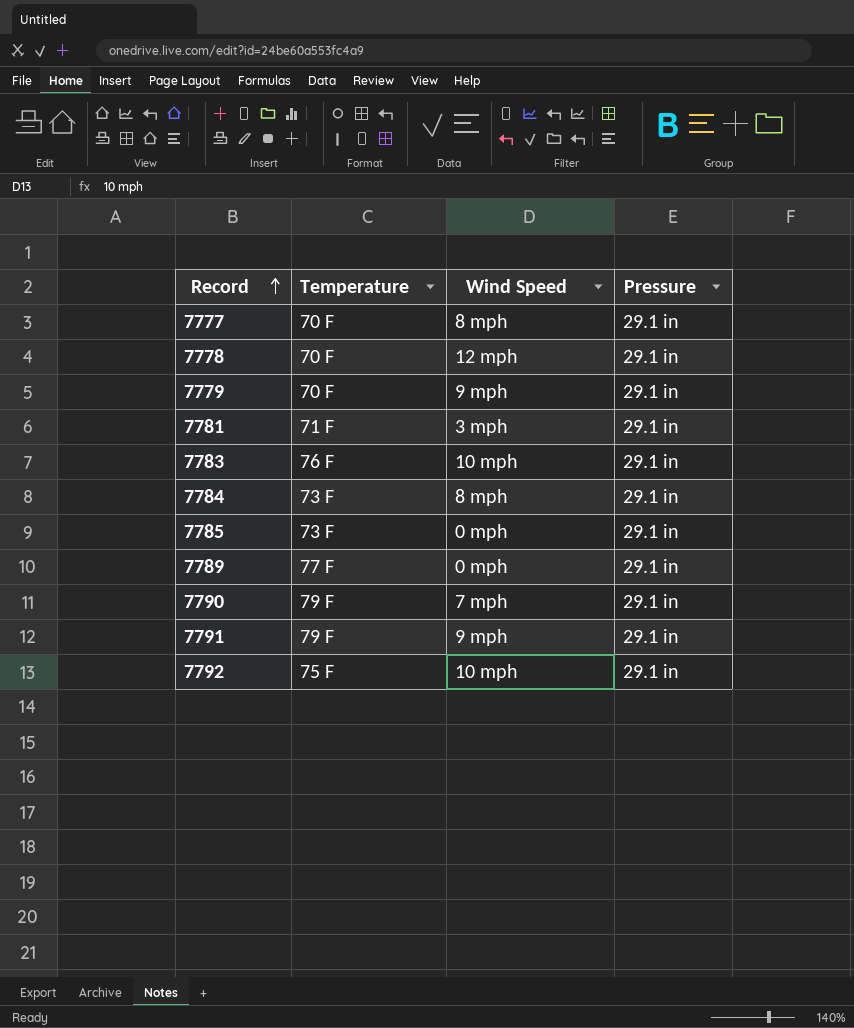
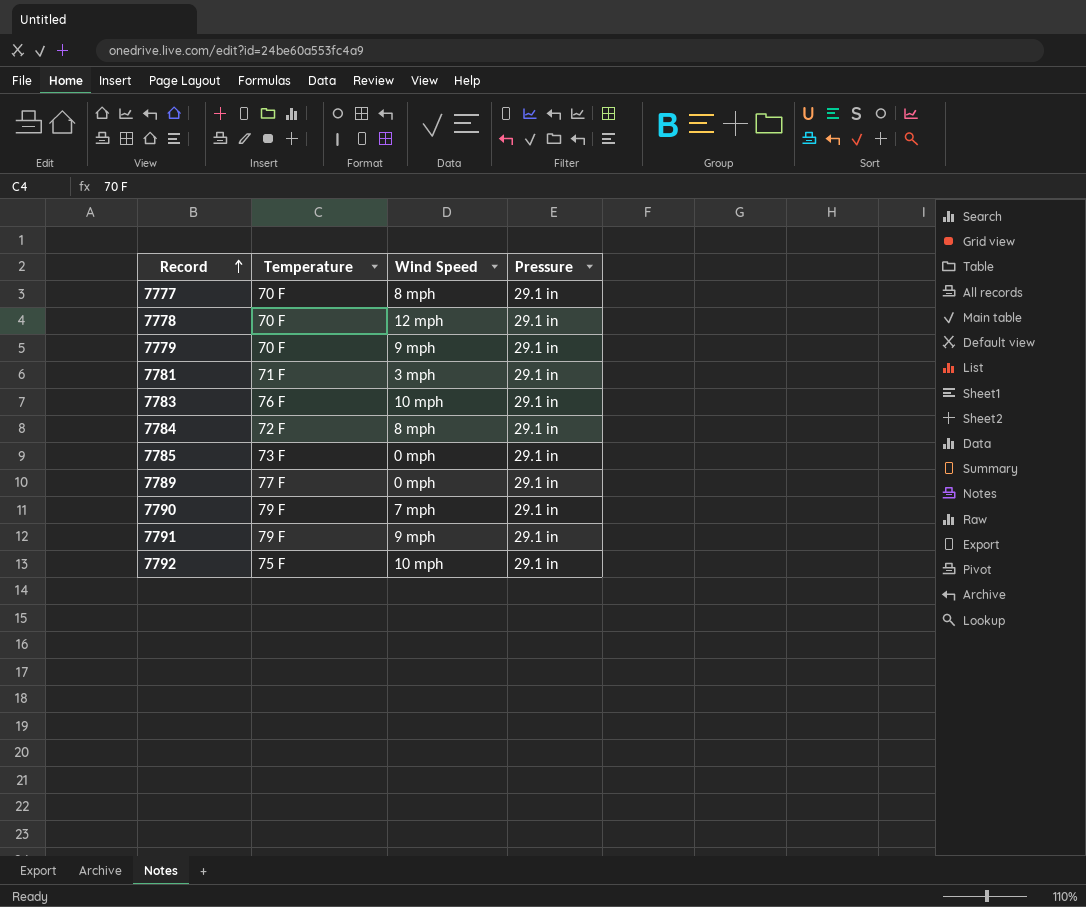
7784 | Temperature: 73 F -> 72 F

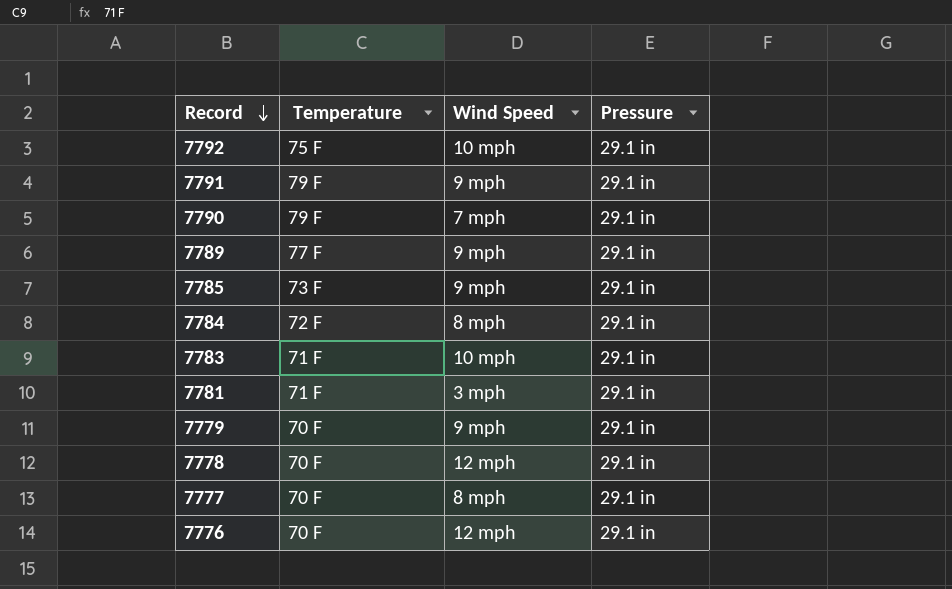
row order: Record ascending -> Record descending
7789 | Wind Speed: 0 mph -> 9 mph
7785 | Wind Speed: 0 mph -> 9 mph
7783 | Temperature: 76 F -> 71 F
row 7776: none -> 70 F | 12 mph | 29.1 in

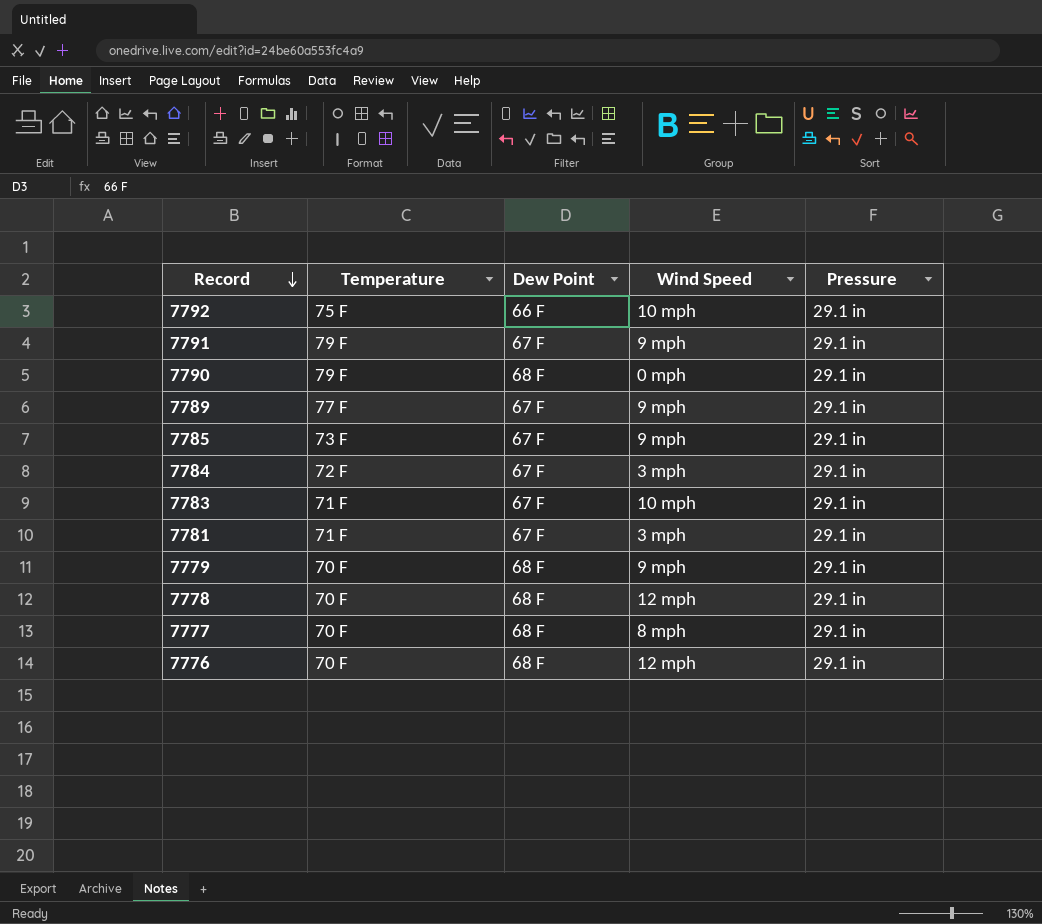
column Dew Point | position: none -> 3
7790 | Wind Speed: 7 mph -> 0 mph
7784 | Wind Speed: 8 mph -> 3 mph

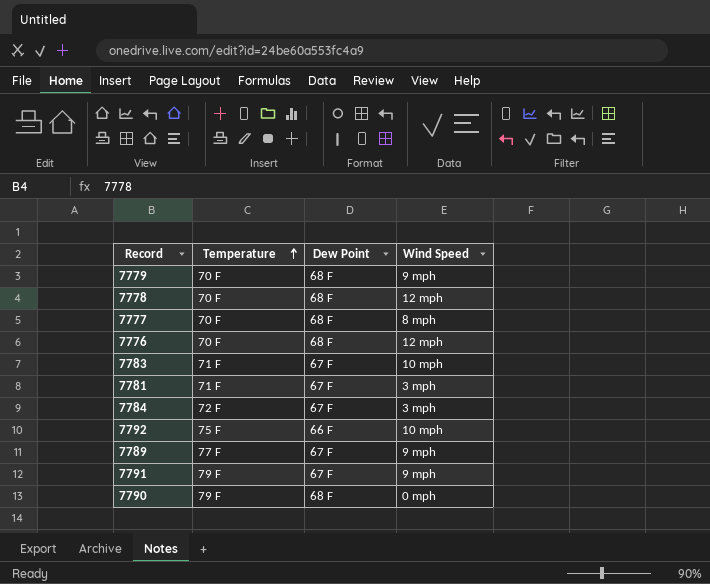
row order: Record descending -> Temperature ascending
column Pressure | position: 5 -> none
row 7785: 73 F | 67 F | 9 mph | 29.1 in -> none

